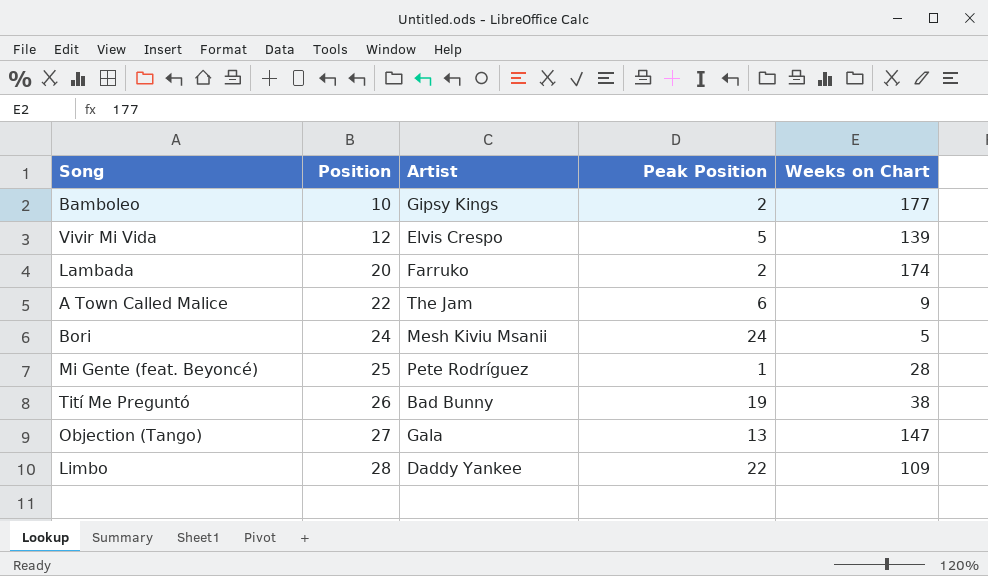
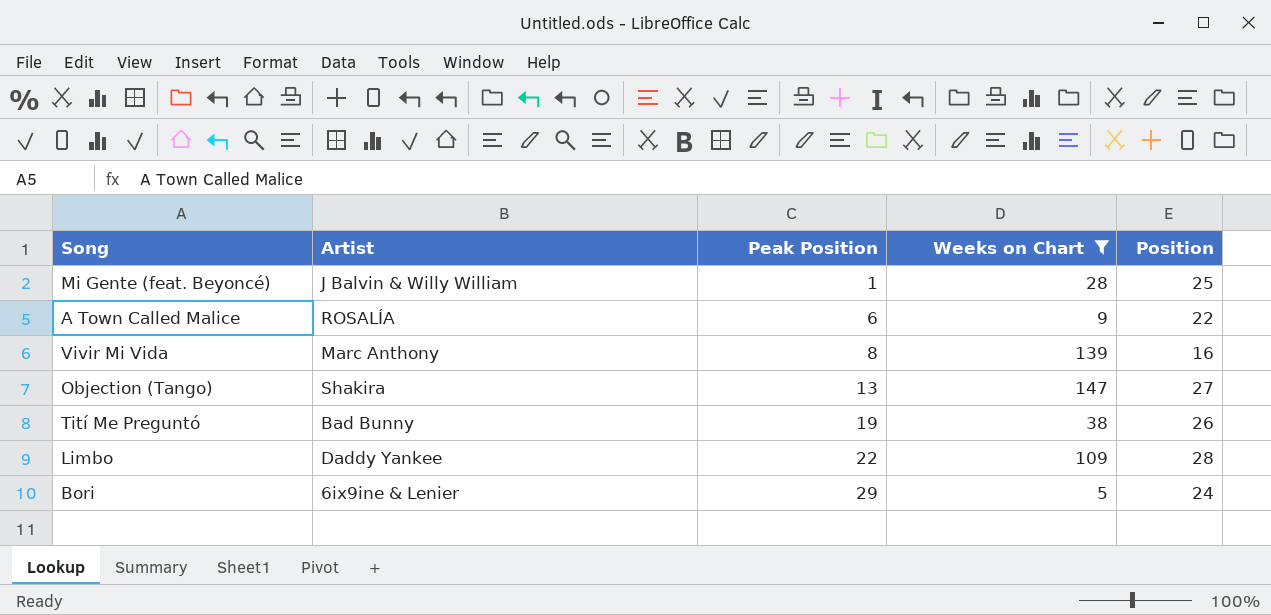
filter: none -> Weeks on Chart <= 147
row order: Position ascending -> Peak Position ascending
column Position | position: 2 -> 5
Mi Gente (feat. Beyoncé) | Artist: Pete Rodríguez -> J Balvin & Willy William
A Town Called Malice | Artist: The Jam -> ROSALÍA
Vivir Mi Vida | Artist: Elvis Crespo -> Marc Anthony
Vivir Mi Vida | Peak Position: 5 -> 8
Vivir Mi Vida | Position: 12 -> 16
Objection (Tango) | Artist: Gala -> Shakira
Bori | Artist: Mesh Kiviu Msanii -> 6ix9ine & Lenier
Bori | Peak Position: 24 -> 29

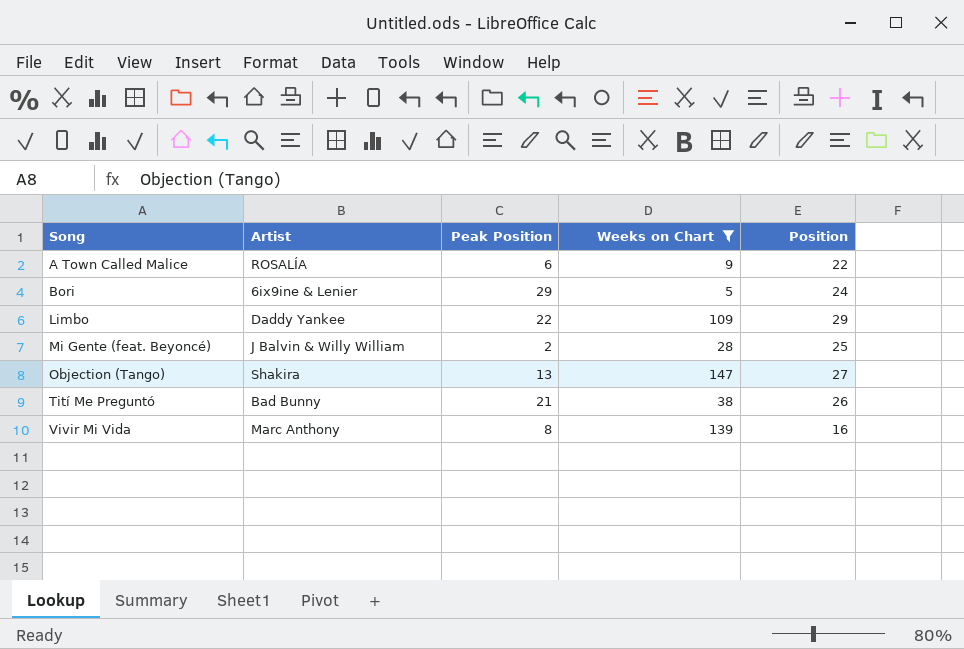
row order: Peak Position ascending -> Song ascending
Limbo | Position: 28 -> 29
Mi Gente (feat. Beyoncé) | Peak Position: 1 -> 2
Tití Me Preguntó | Peak Position: 19 -> 21

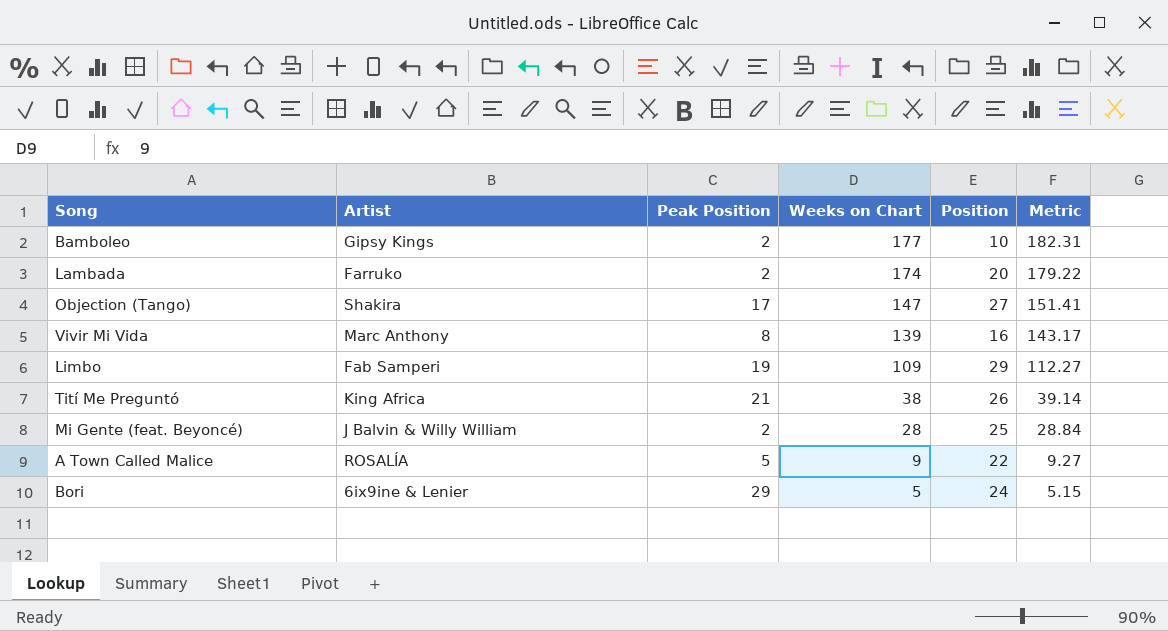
filter: Weeks on Chart <= 147 -> none
row order: Song ascending -> Weeks on Chart descending
column Metric | formula: none -> [Weeks on Chart] * 1.03
Objection (Tango) | Peak Position: 13 -> 17
Limbo | Artist: Daddy Yankee -> Fab Samperi
Limbo | Peak Position: 22 -> 19
Tití Me Preguntó | Artist: Bad Bunny -> King Africa
A Town Called Malice | Peak Position: 6 -> 5

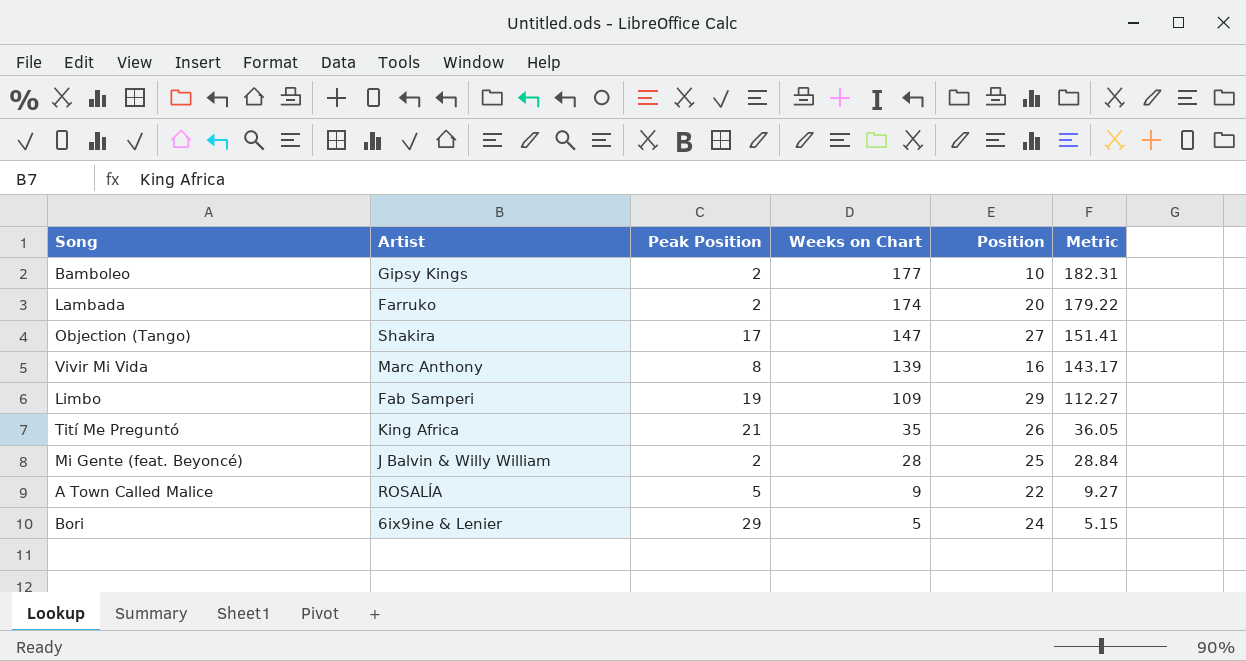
Tití Me Preguntó | Weeks on Chart: 38 -> 35
Tití Me Preguntó | Metric: 39.14 -> 36.05

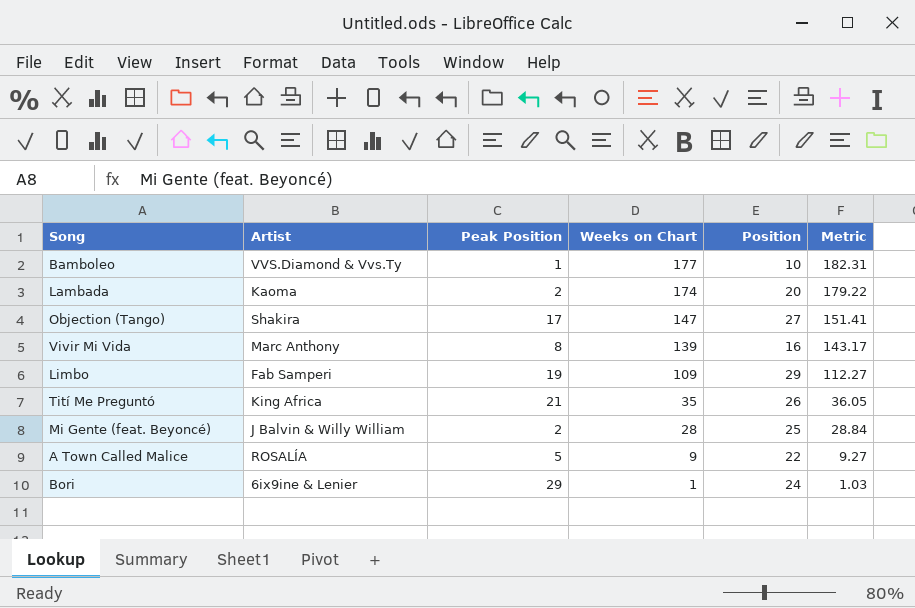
Bamboleo | Artist: Gipsy Kings -> VVS.Diamond & Vvs.Ty
Bamboleo | Peak Position: 2 -> 1
Lambada | Artist: Farruko -> Kaoma
Bori | Weeks on Chart: 5 -> 1
Bori | Metric: 5.15 -> 1.03

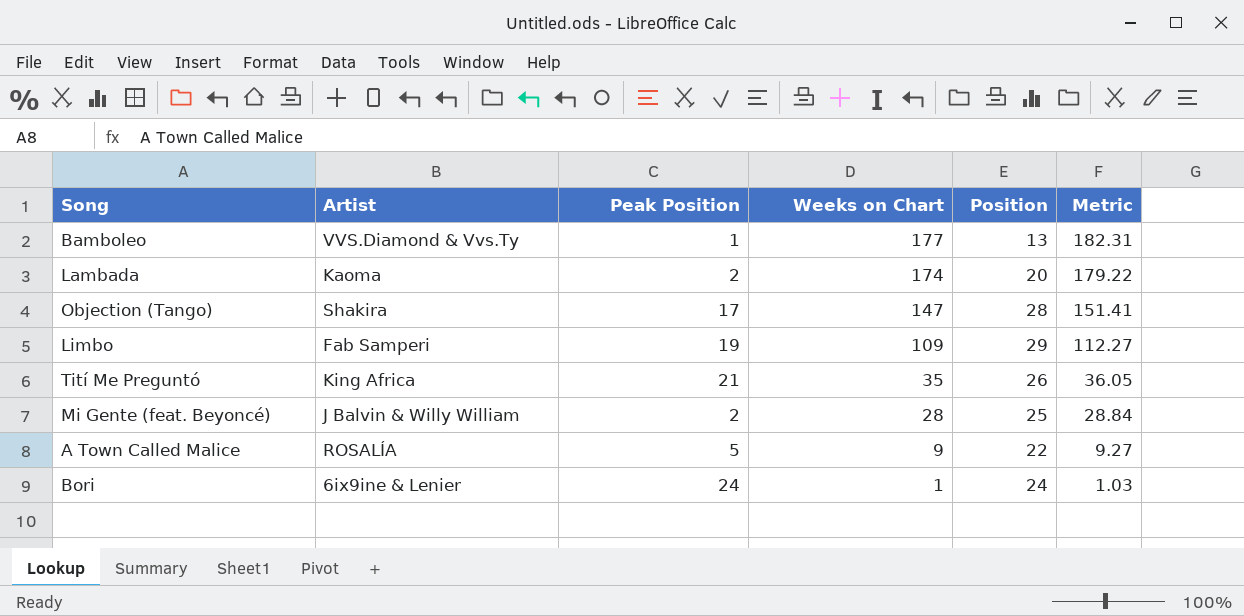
row Vivir Mi Vida: Marc Anthony | 8 | 139 | 16 | 143.17 -> none
Bamboleo | Position: 10 -> 13
Objection (Tango) | Position: 27 -> 28
Bori | Peak Position: 29 -> 24

